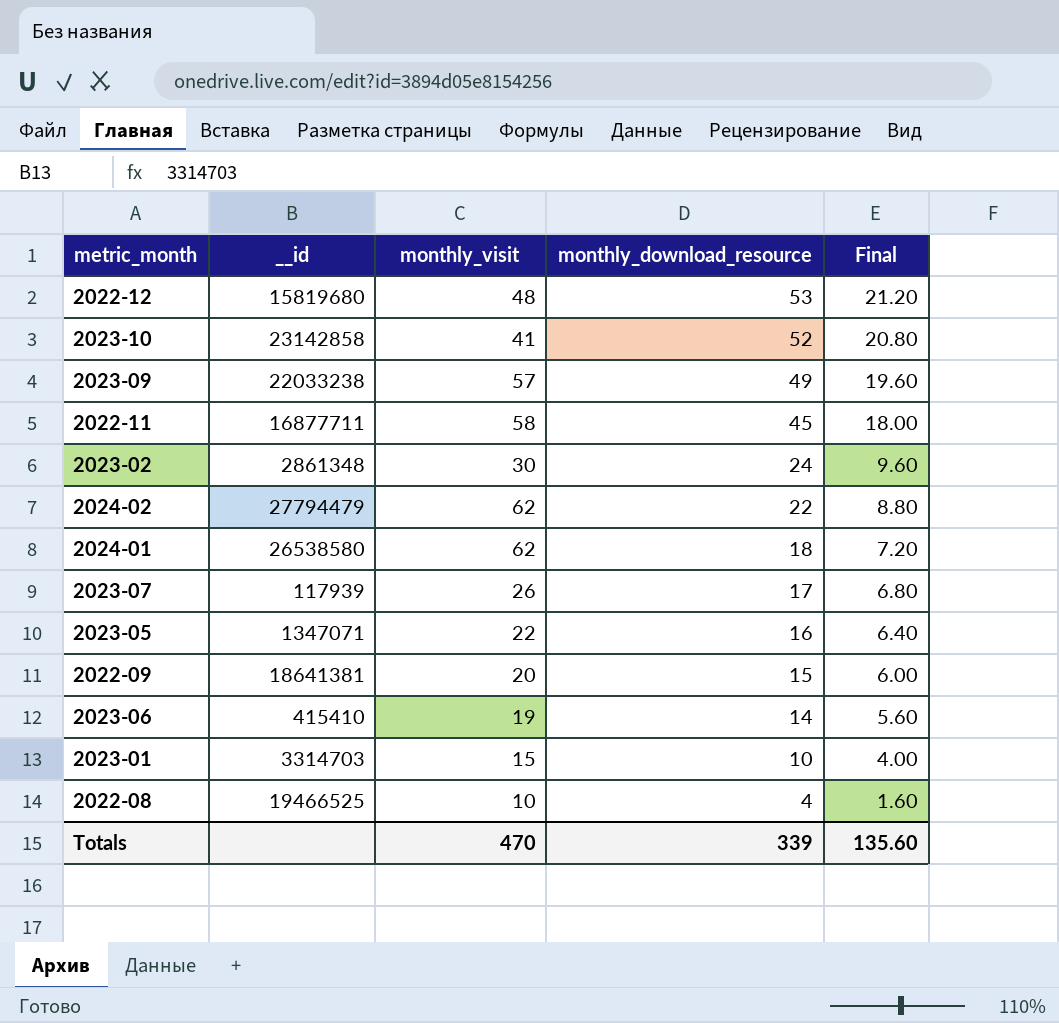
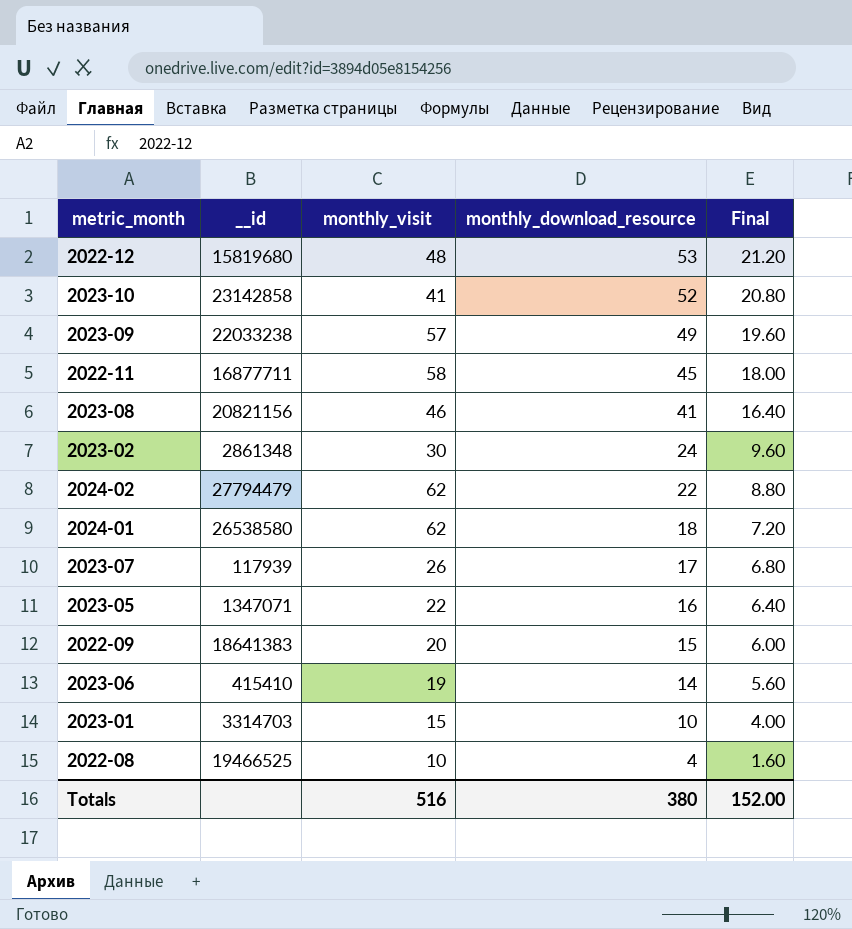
row 2023-08: none -> 20821156 | 46 | 41 | 16.40
2022-09 | __id: 18641381 -> 18641383
Totals | monthly_visit: 470 -> 516
Totals | monthly_download_resource: 339 -> 380
Totals | Final: 135.60 -> 152.00

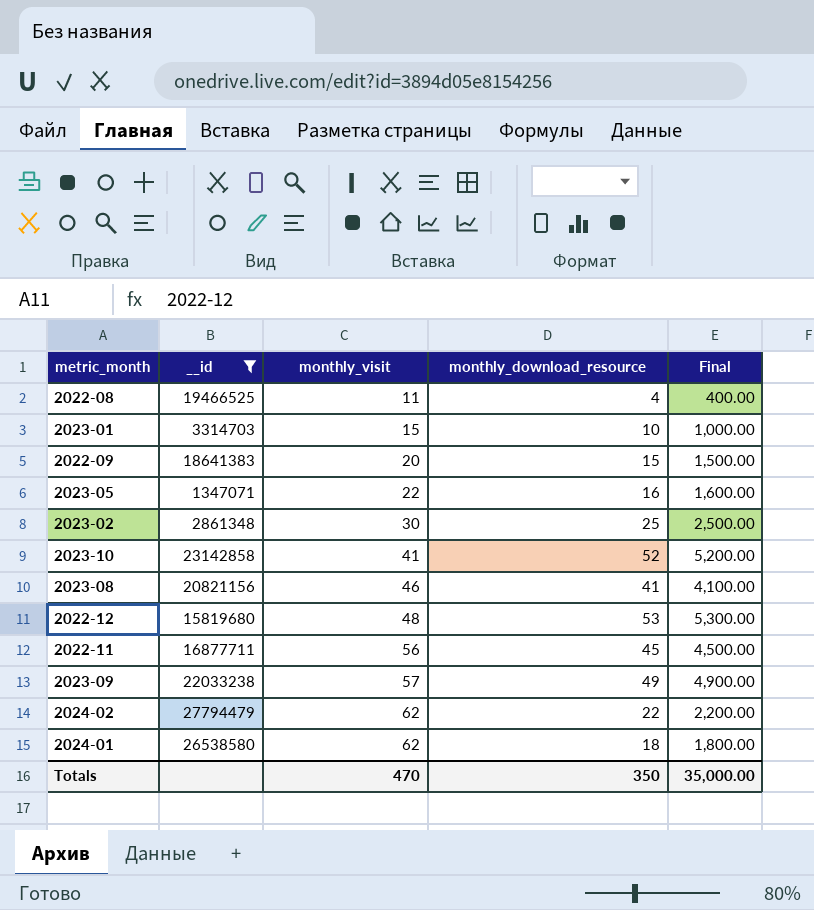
filter: none -> __id >= 1347071
row order: monthly_download_resource descending -> monthly_visit ascending
column Final | formula: [monthly_download_resource] * 0.4 -> [monthly_download_resource] * 100
2022-08 | monthly_visit: 10 -> 11
2023-02 | monthly_download_resource: 24 -> 25
2022-11 | monthly_visit: 58 -> 56
Totals | monthly_visit: 516 -> 470
Totals | monthly_download_resource: 380 -> 350
Totals | Final: 152.00 -> 35,000.00

